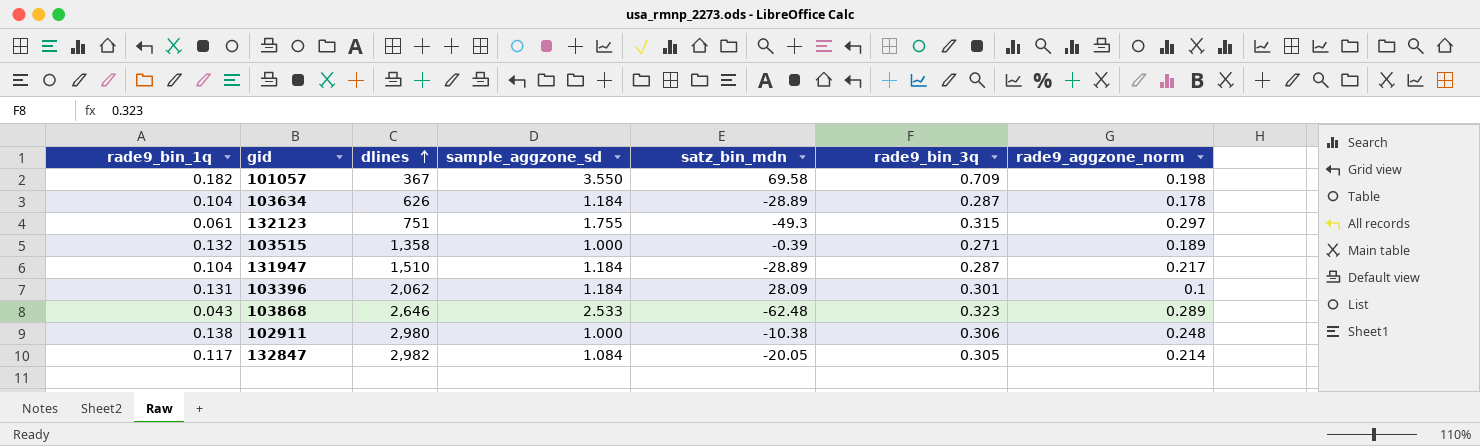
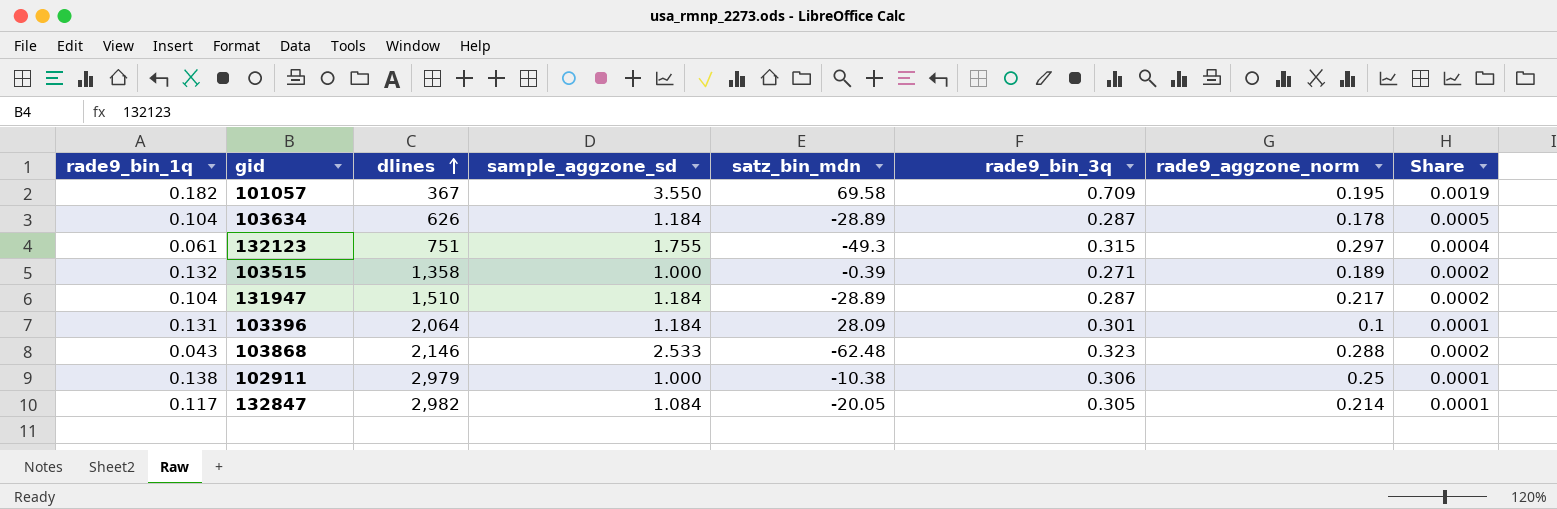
column Share | formula: none -> [rade9_bin_3q] / [dlines]
101057 | rade9_aggzone_norm: 0.198 -> 0.195
103396 | dlines: 2,062 -> 2,064
103868 | dlines: 2,646 -> 2,146
103868 | rade9_aggzone_norm: 0.289 -> 0.288
102911 | dlines: 2,980 -> 2,979
102911 | rade9_aggzone_norm: 0.248 -> 0.25

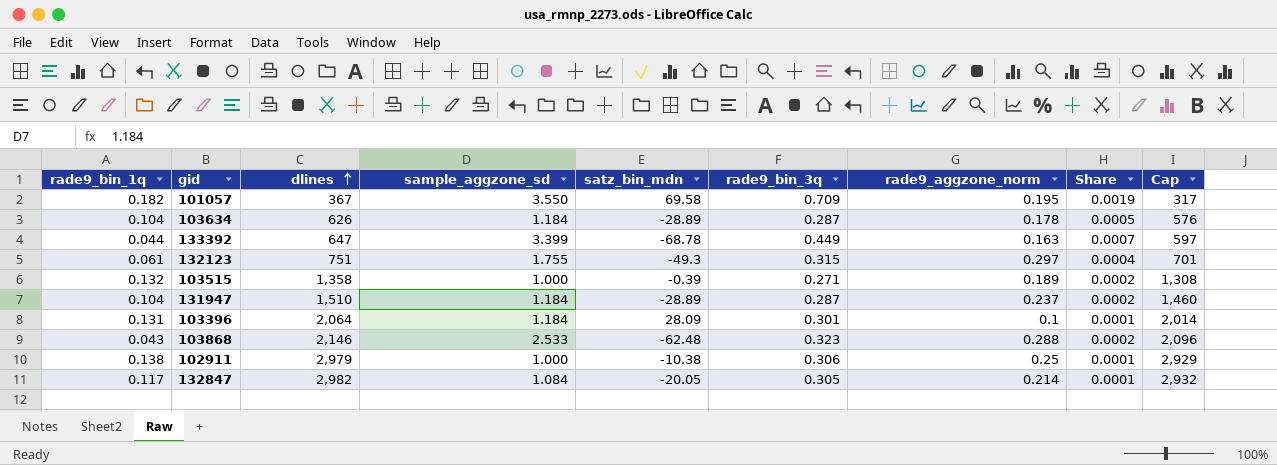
column Cap | formula: none -> [dlines] - 50
row 133392: none -> 0.044 | 647 | 3.399 | -68.78 | 0.449 | 0.163 | 0.0007 | 597
131947 | rade9_aggzone_norm: 0.217 -> 0.237

